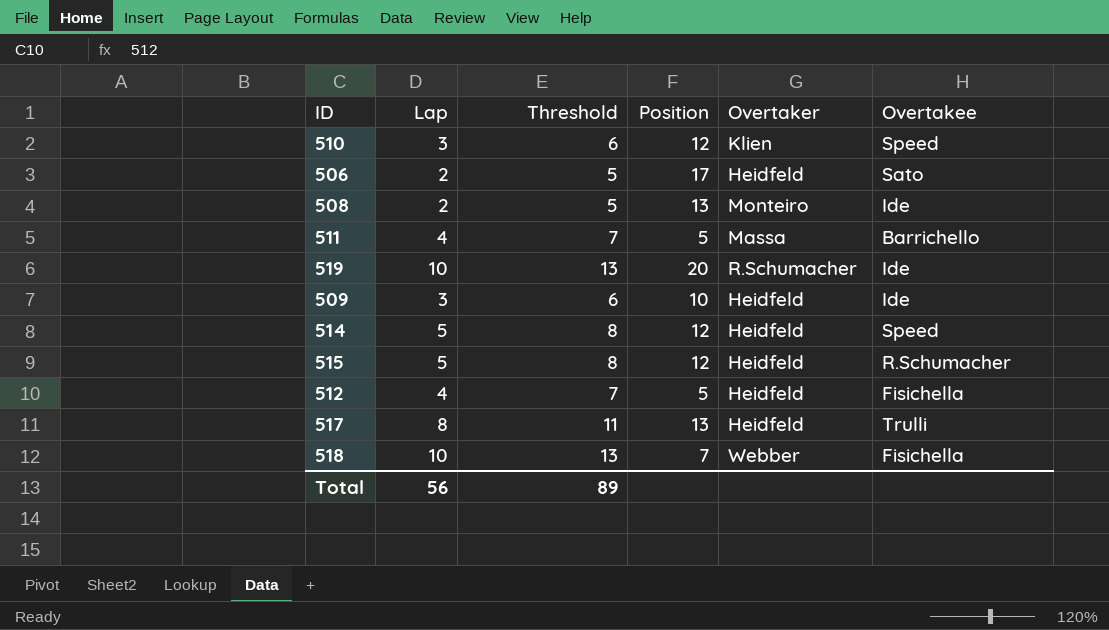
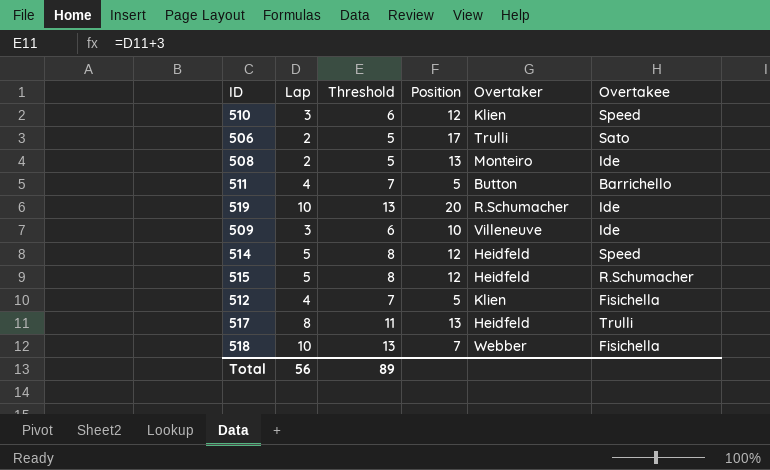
506 | Overtaker: Heidfeld -> Trulli
511 | Overtaker: Massa -> Button
509 | Overtaker: Heidfeld -> Villeneuve
512 | Overtaker: Heidfeld -> Klien

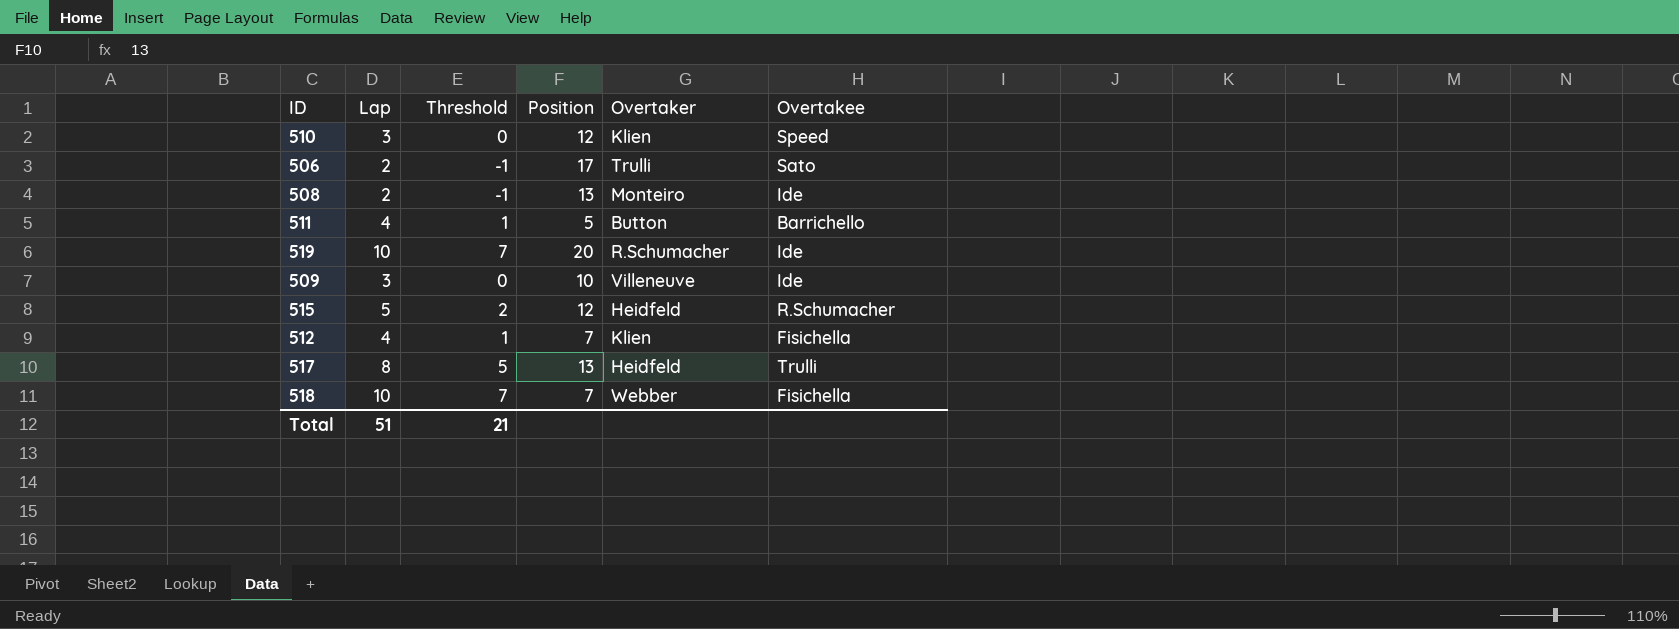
column Threshold | formula: [Lap] + 3 -> [Lap] - 3
row 514: 5 | 8 | 12 | Heidfeld | Speed -> none
512 | Position: 5 -> 7
Total | Lap: 56 -> 51
Total | Threshold: 89 -> 21

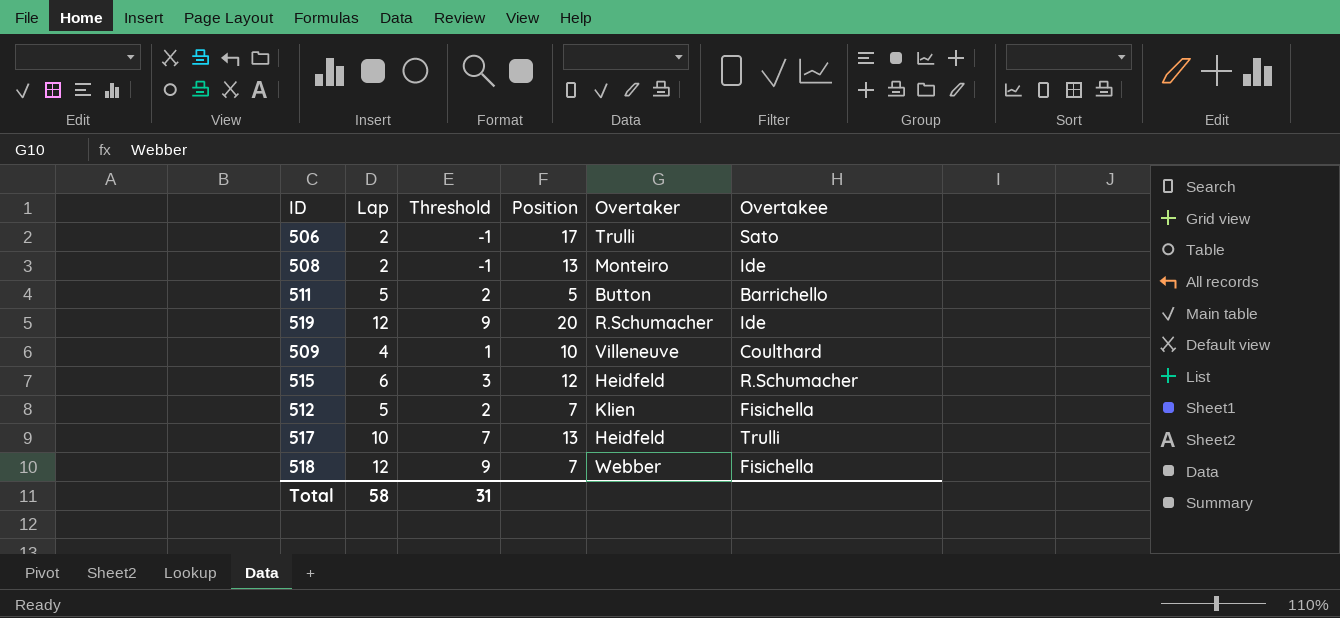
row 510: 3 | 0 | 12 | Klien | Speed -> none
511 | Lap: 4 -> 5
511 | Threshold: 1 -> 2
519 | Lap: 10 -> 12
519 | Threshold: 7 -> 9
509 | Lap: 3 -> 4
509 | Threshold: 0 -> 1
509 | Overtakee: Ide -> Coulthard
515 | Lap: 5 -> 6
515 | Threshold: 2 -> 3
512 | Lap: 4 -> 5
512 | Threshold: 1 -> 2
517 | Lap: 8 -> 10
517 | Threshold: 5 -> 7
518 | Lap: 10 -> 12
518 | Threshold: 7 -> 9
Total | Lap: 51 -> 58
Total | Threshold: 21 -> 31

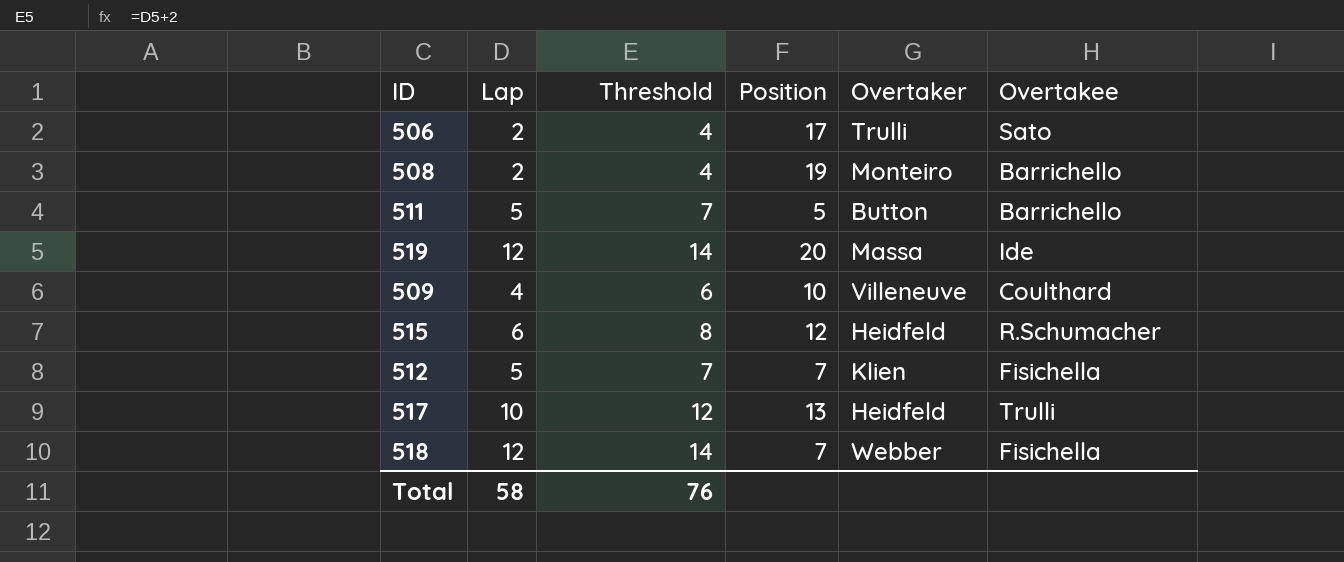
column Threshold | formula: [Lap] - 3 -> [Lap] + 2
508 | Position: 13 -> 19
508 | Overtakee: Ide -> Barrichello
519 | Overtaker: R.Schumacher -> Massa
Total | Threshold: 31 -> 76

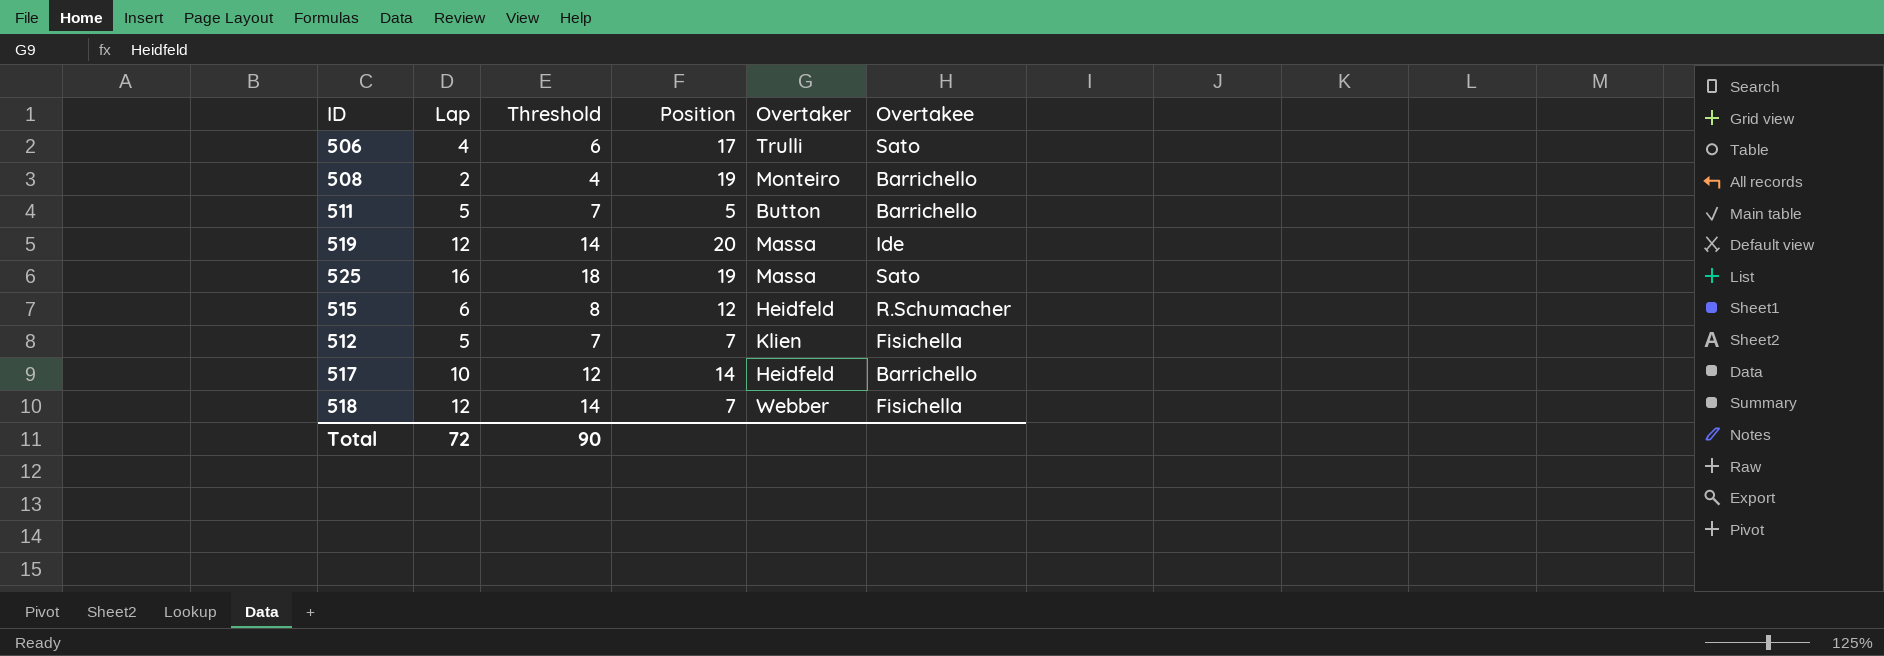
row 509: 4 | 6 | 10 | Villeneuve | Coulthard -> none
506 | Lap: 2 -> 4
506 | Threshold: 4 -> 6
row 525: none -> 16 | 18 | 19 | Massa | Sato
517 | Position: 13 -> 14
517 | Overtakee: Trulli -> Barrichello
Total | Lap: 58 -> 72
Total | Threshold: 76 -> 90

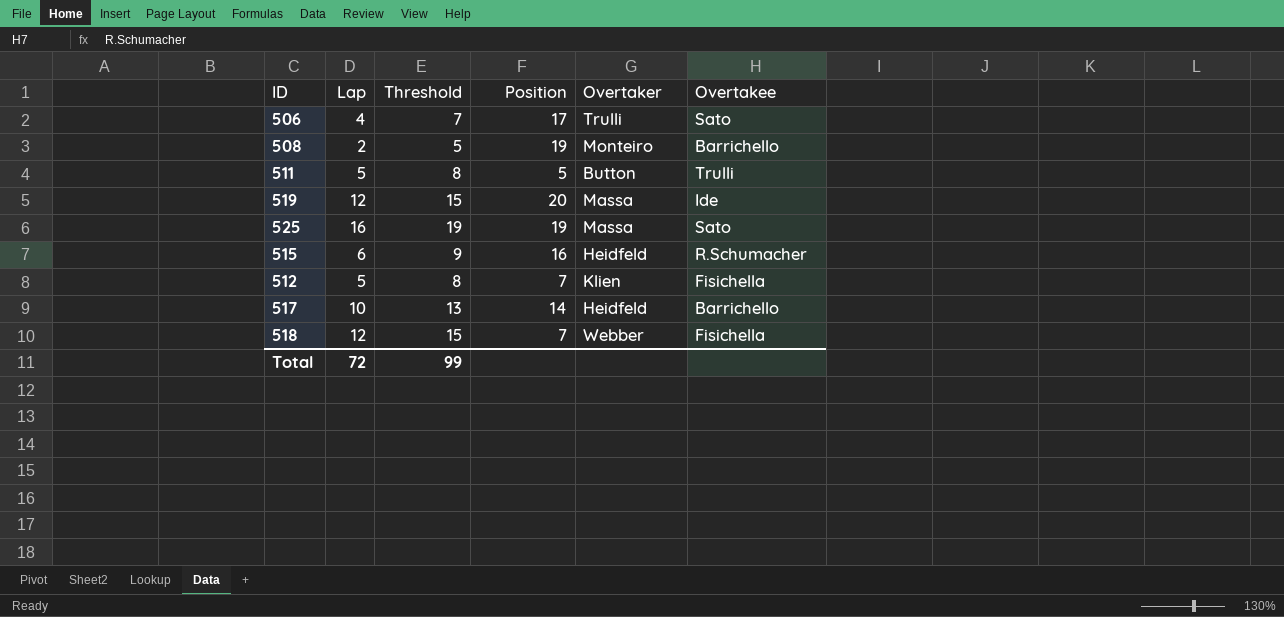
column Threshold | formula: [Lap] + 2 -> [Lap] + 3
511 | Overtakee: Barrichello -> Trulli
515 | Position: 12 -> 16
Total | Threshold: 90 -> 99

